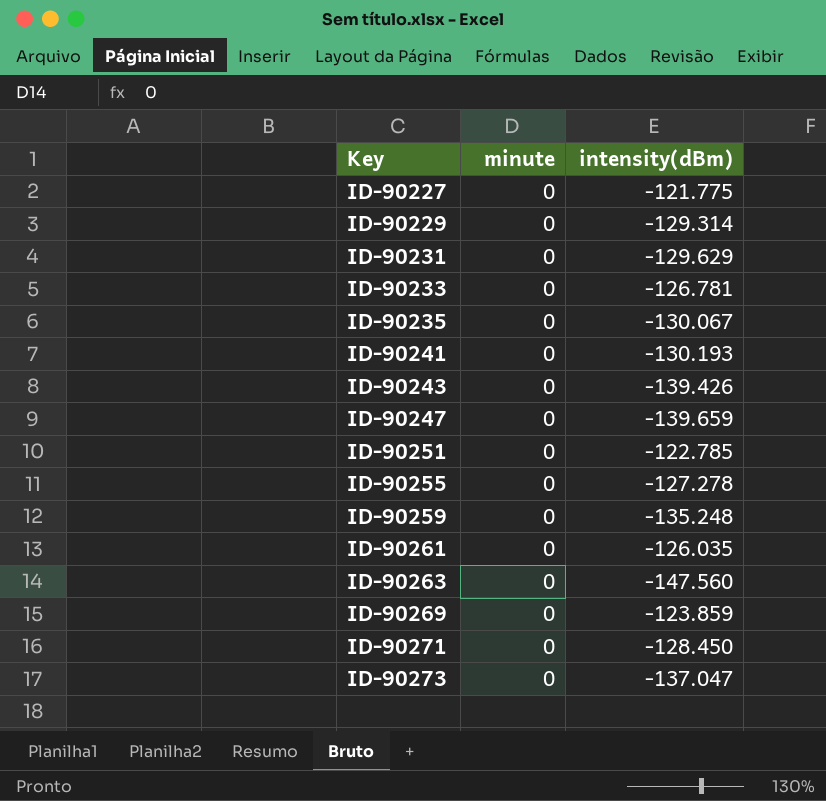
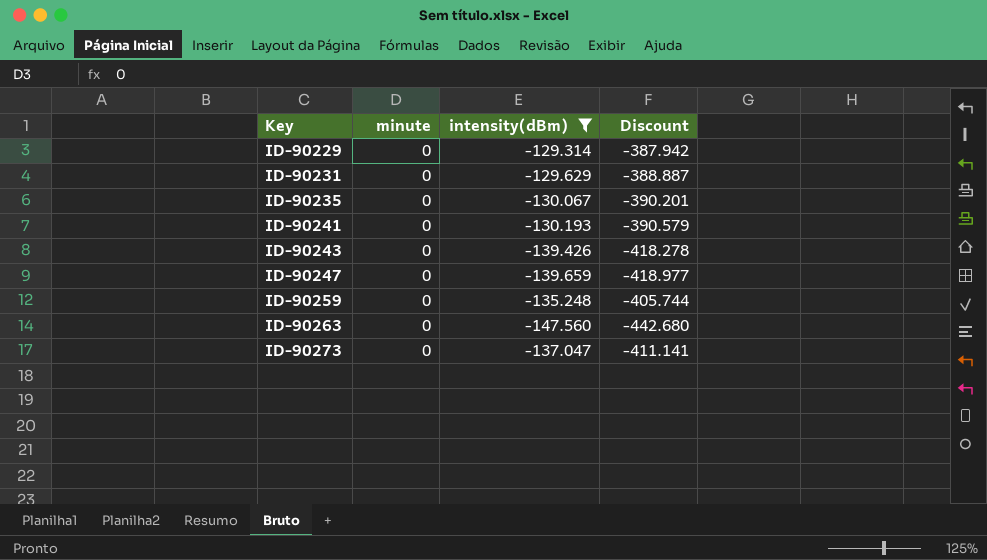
filter: none -> intensity(dBm) <= -129.314
column Discount | formula: none -> [intensity(dBm)] * 3

